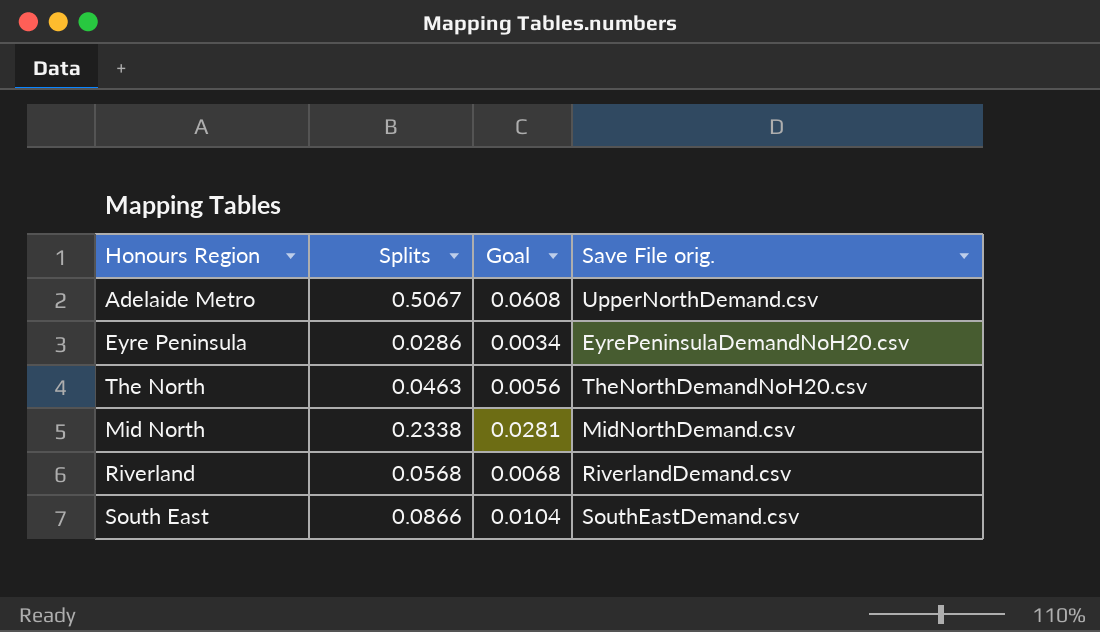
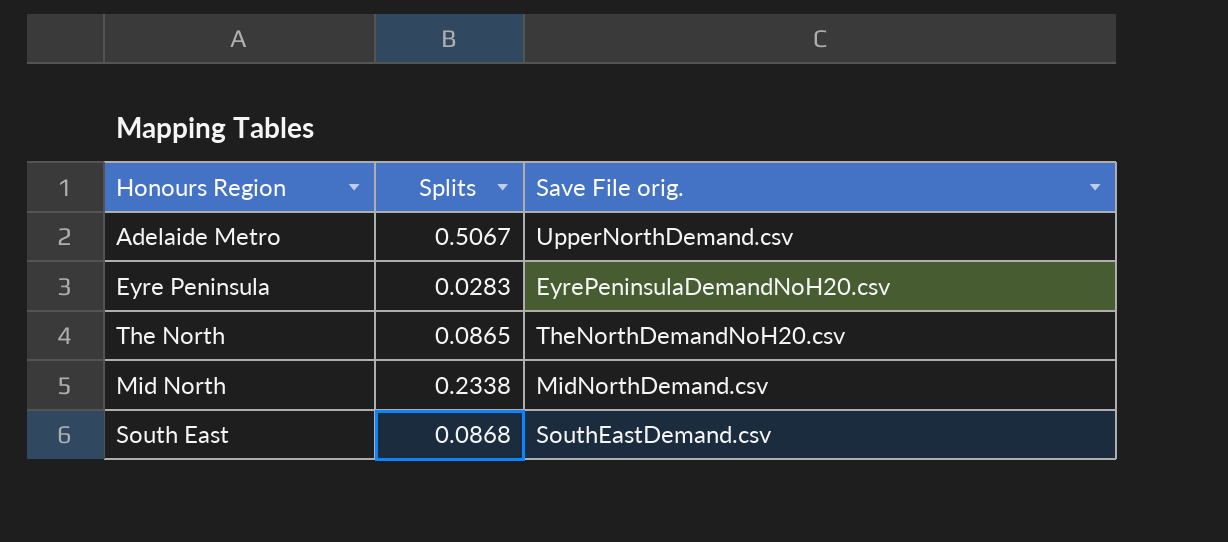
column Goal | formula: [Splits] * 0.12 -> none
row Riverland: 0.0568 | 0.0068 | RiverlandDemand.csv -> none
Eyre Peninsula | Splits: 0.0286 -> 0.0283
The North | Splits: 0.0463 -> 0.0865
South East | Splits: 0.0866 -> 0.0868

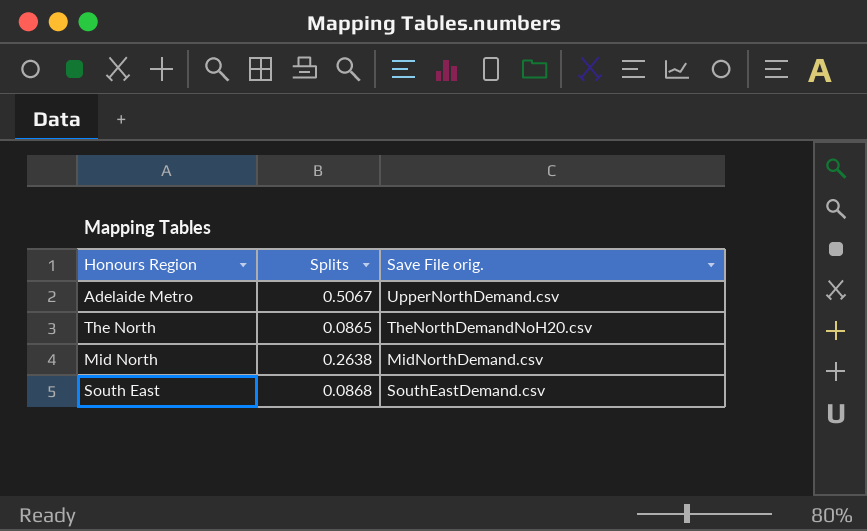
row Eyre Peninsula: 0.0283 | EyrePeninsulaDemandNoH20.csv -> none
Mid North | Splits: 0.2338 -> 0.2638

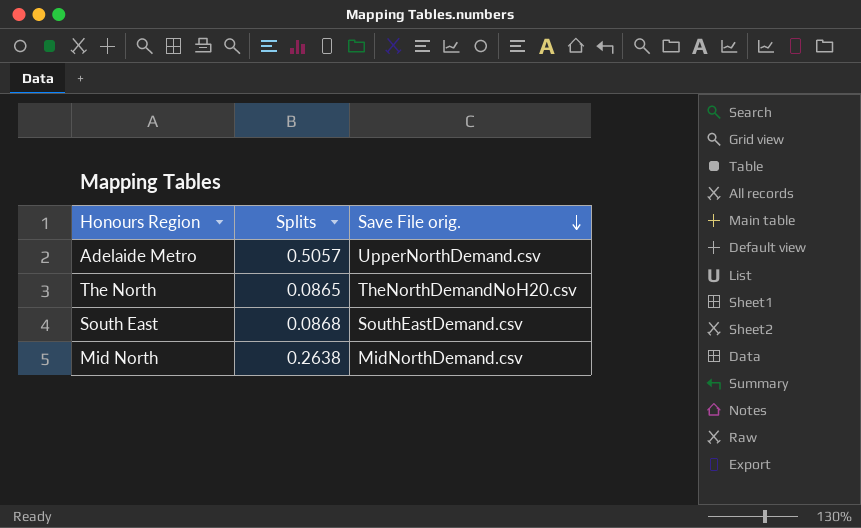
row order: none -> Save File orig. descending
Adelaide Metro | Splits: 0.5067 -> 0.5057

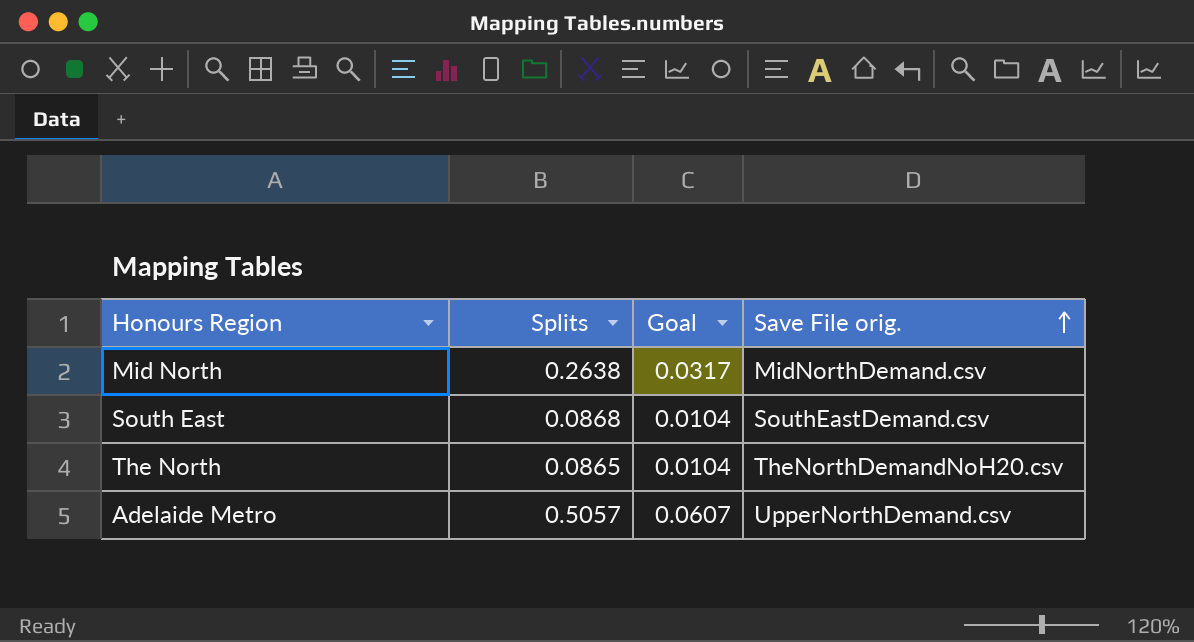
row order: Save File orig. descending -> Save File orig. ascending
column Goal | formula: none -> [Splits] * 0.12

